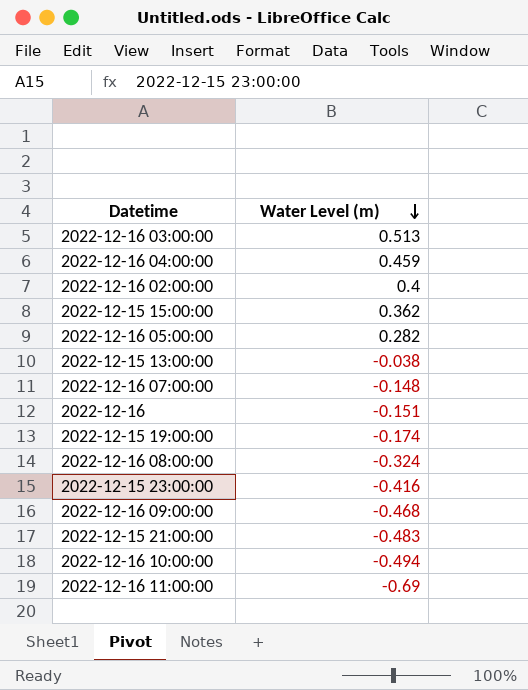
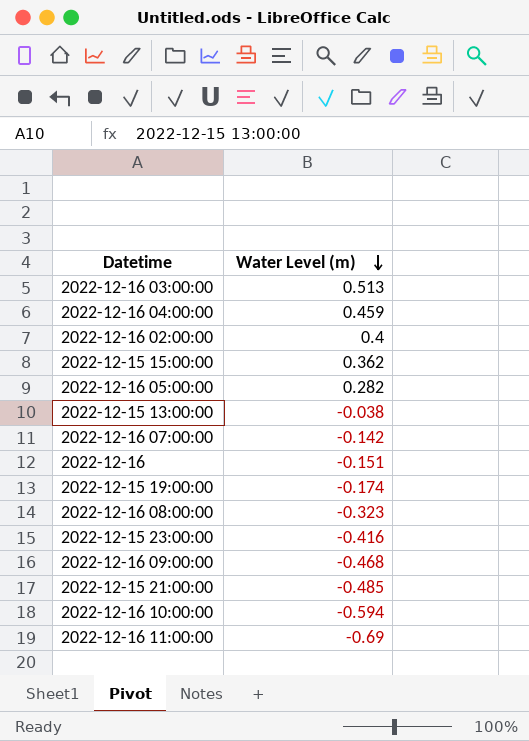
2022-12-16 07:00:00 | Water Level (m): -0.148 -> -0.142
2022-12-16 08:00:00 | Water Level (m): -0.324 -> -0.323
2022-12-15 21:00:00 | Water Level (m): -0.483 -> -0.485
2022-12-16 10:00:00 | Water Level (m): -0.494 -> -0.594

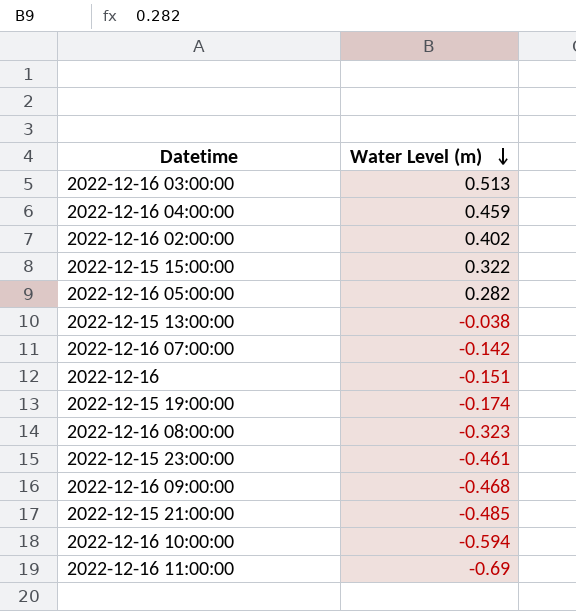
2022-12-16 02:00:00 | Water Level (m): 0.4 -> 0.402
2022-12-15 15:00:00 | Water Level (m): 0.362 -> 0.322
2022-12-15 23:00:00 | Water Level (m): -0.416 -> -0.461

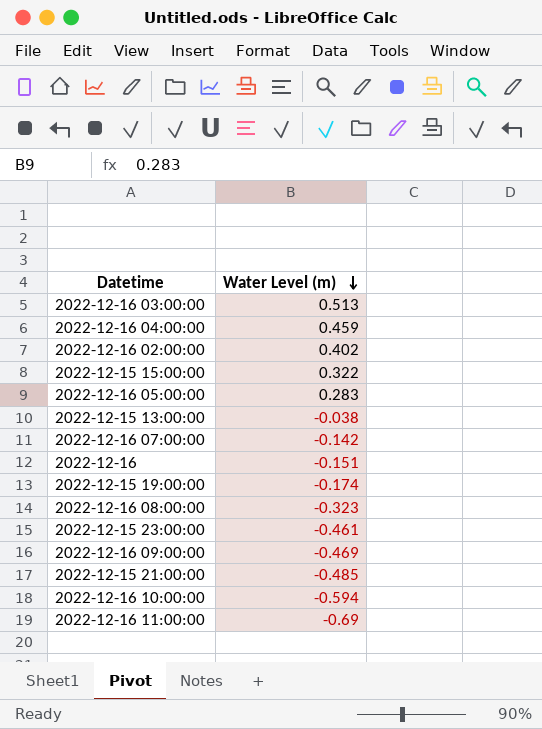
2022-12-16 05:00:00 | Water Level (m): 0.282 -> 0.283
2022-12-16 09:00:00 | Water Level (m): -0.468 -> -0.469

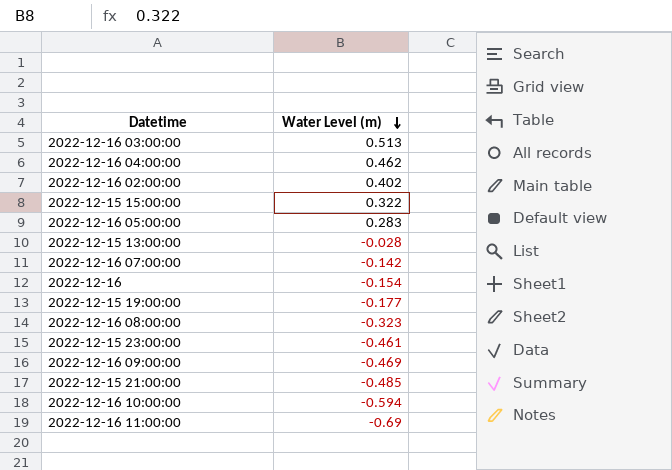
2022-12-16 04:00:00 | Water Level (m): 0.459 -> 0.462
2022-12-15 13:00:00 | Water Level (m): -0.038 -> -0.028
2022-12-16 | Water Level (m): -0.151 -> -0.154
2022-12-15 19:00:00 | Water Level (m): -0.174 -> -0.177

